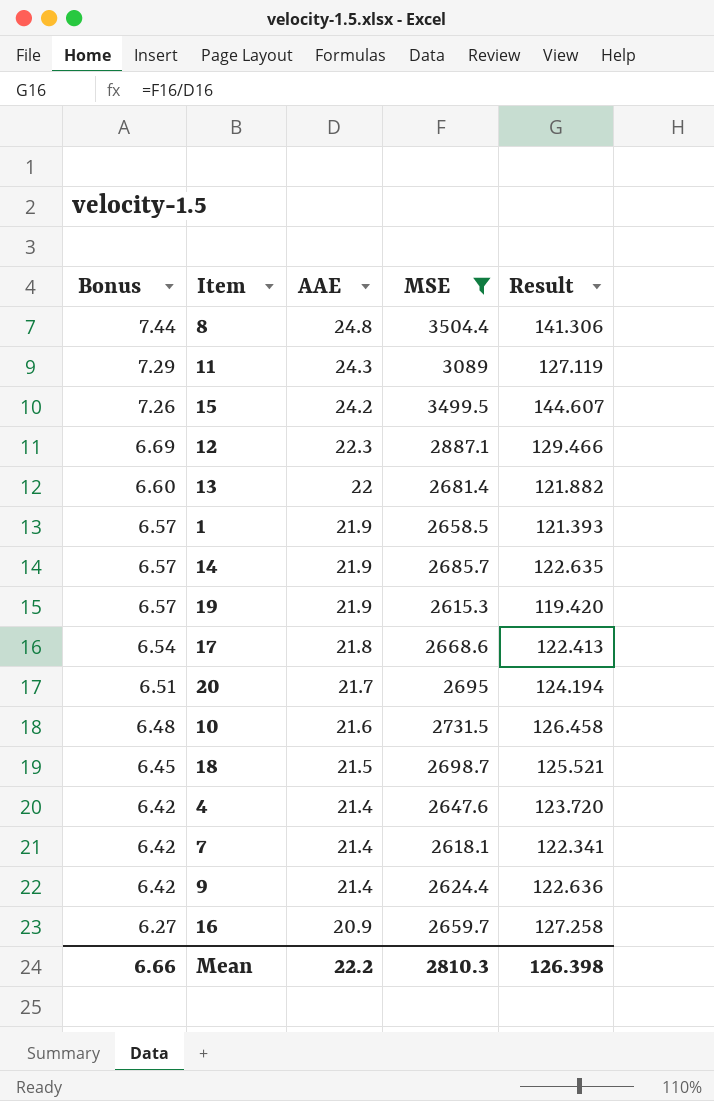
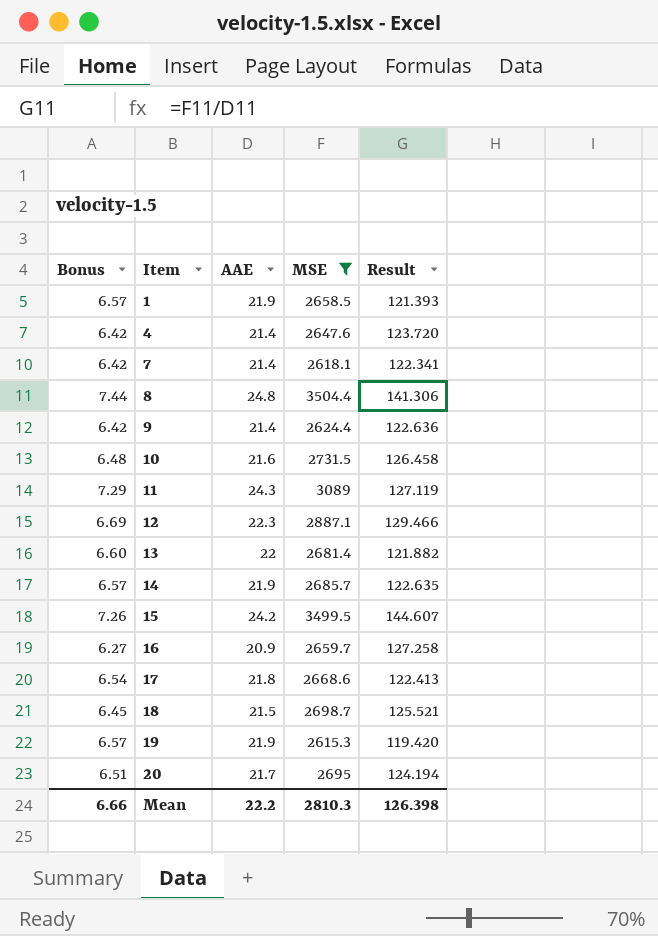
row order: Bonus descending -> Item ascending

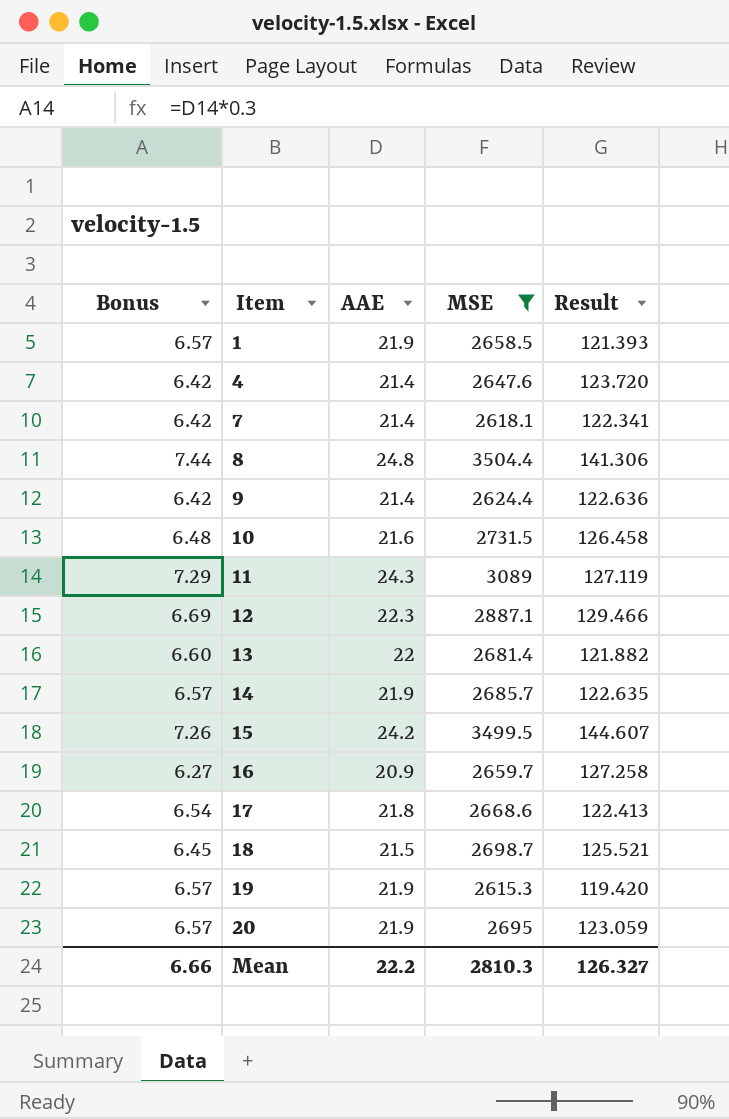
20 | Bonus: 6.51 -> 6.57
20 | AAE: 21.7 -> 21.9
20 | Result: 124.194 -> 123.059
Mean | Result: 126.398 -> 126.327

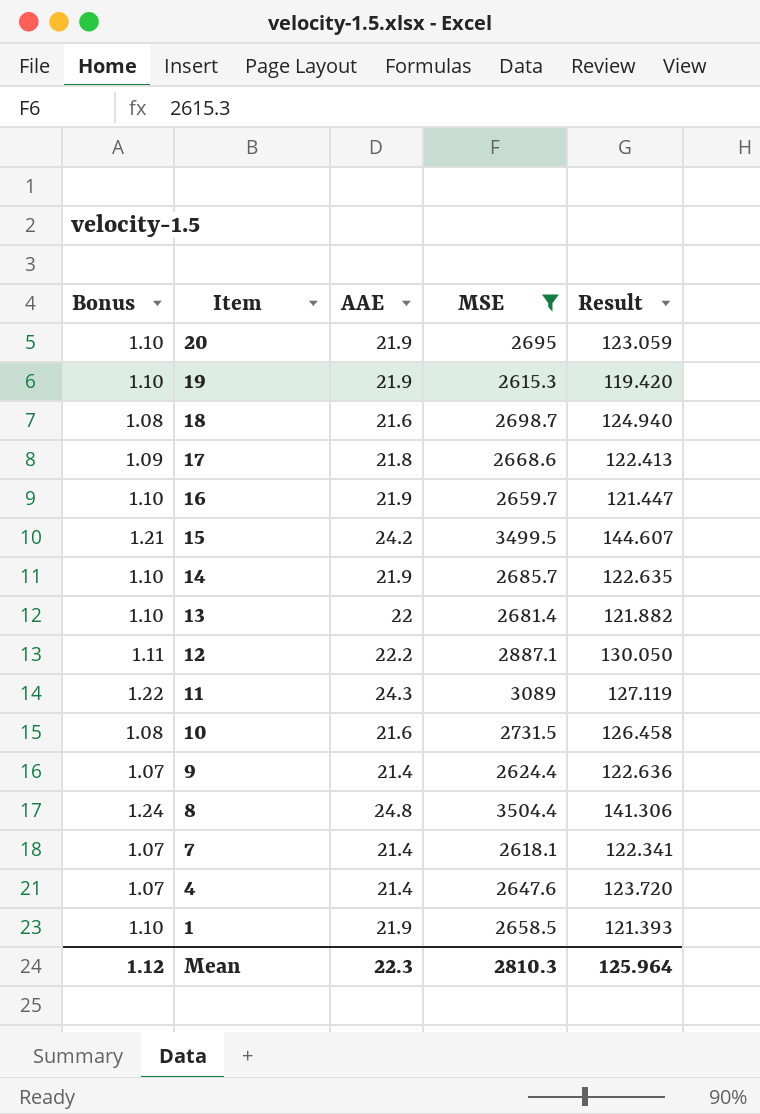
row order: Item ascending -> Item descending
column Bonus | formula: [AAE] * 0.3 -> [AAE] * 0.05
18 | AAE: 21.5 -> 21.6
18 | Result: 125.521 -> 124.940
16 | AAE: 20.9 -> 21.9
16 | Result: 127.258 -> 121.447
12 | AAE: 22.3 -> 22.2
12 | Result: 129.466 -> 130.050
Mean | Bonus: 6.66 -> 1.12
Mean | AAE: 22.2 -> 22.3
Mean | Result: 126.327 -> 125.964

